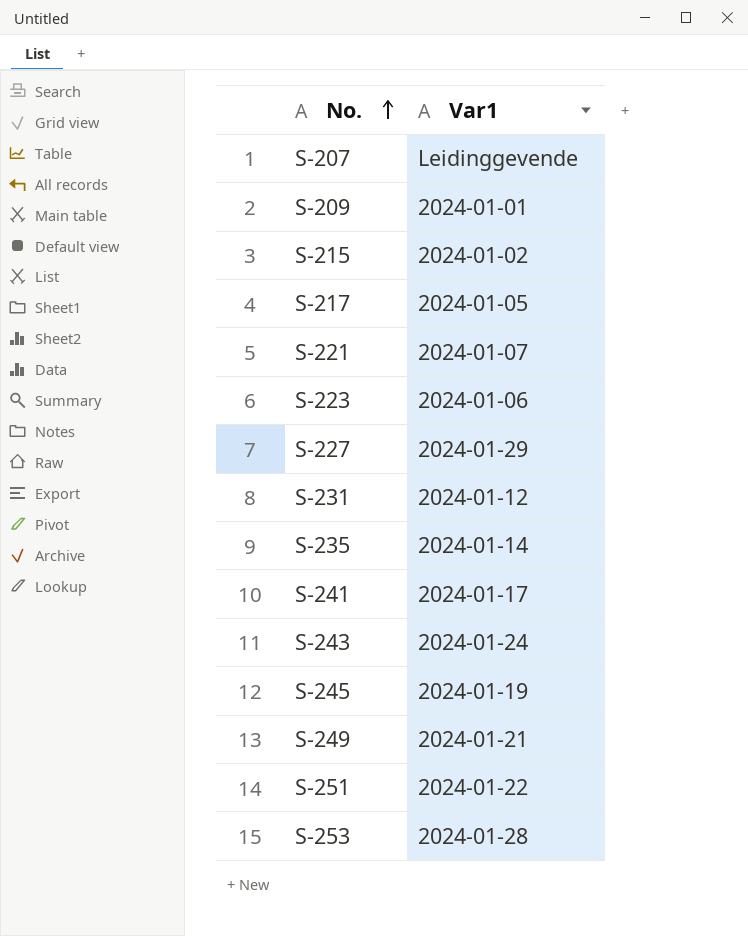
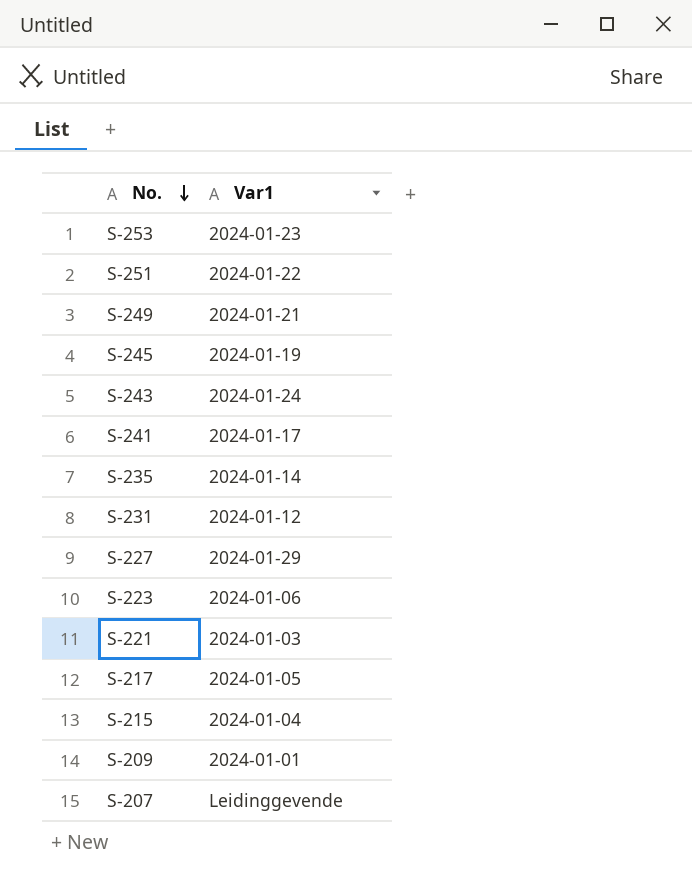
row order: No. ascending -> No. descending
S-253 | Var1: 2024-01-28 -> 2024-01-23
S-221 | Var1: 2024-01-07 -> 2024-01-03
S-215 | Var1: 2024-01-02 -> 2024-01-04

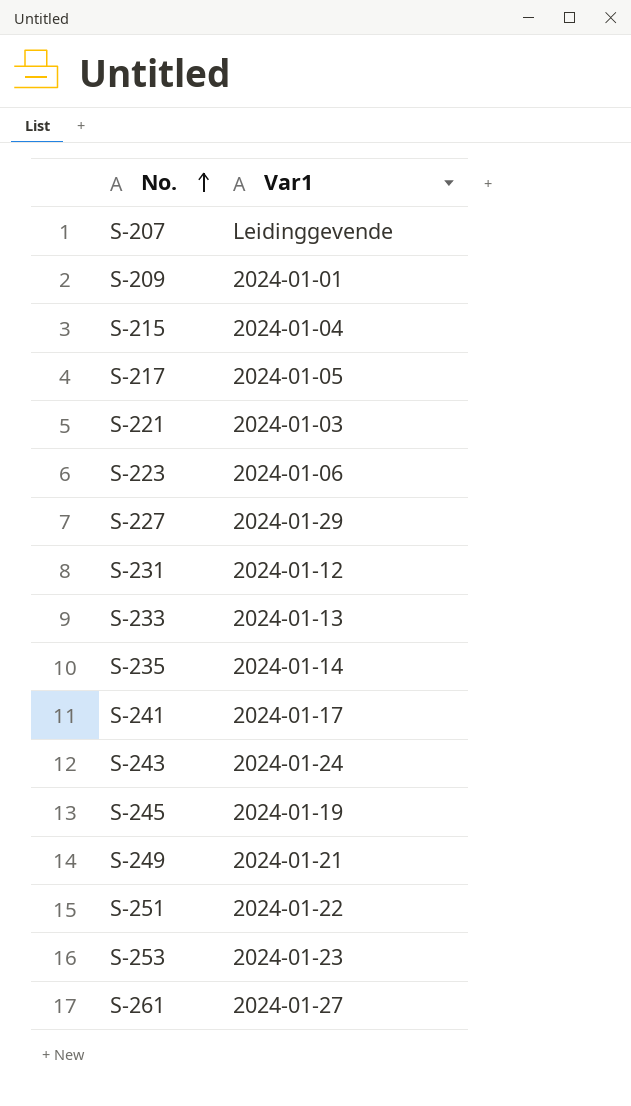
row order: No. descending -> No. ascending
row S-233: none -> 2024-01-13
row S-261: none -> 2024-01-27

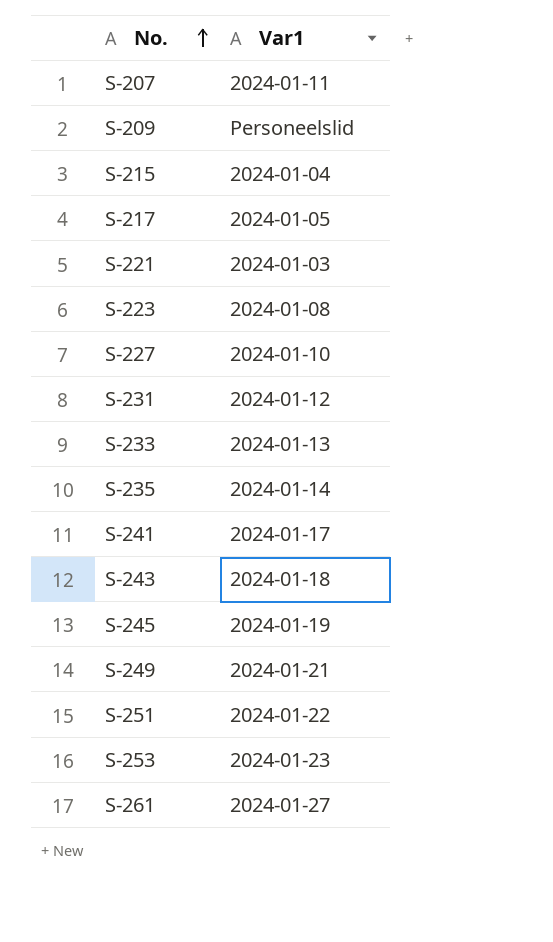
S-207 | Var1: Leidinggevende -> 2024-01-11
S-209 | Var1: 2024-01-01 -> Personeelslid
S-223 | Var1: 2024-01-06 -> 2024-01-08
S-227 | Var1: 2024-01-29 -> 2024-01-10
S-243 | Var1: 2024-01-24 -> 2024-01-18

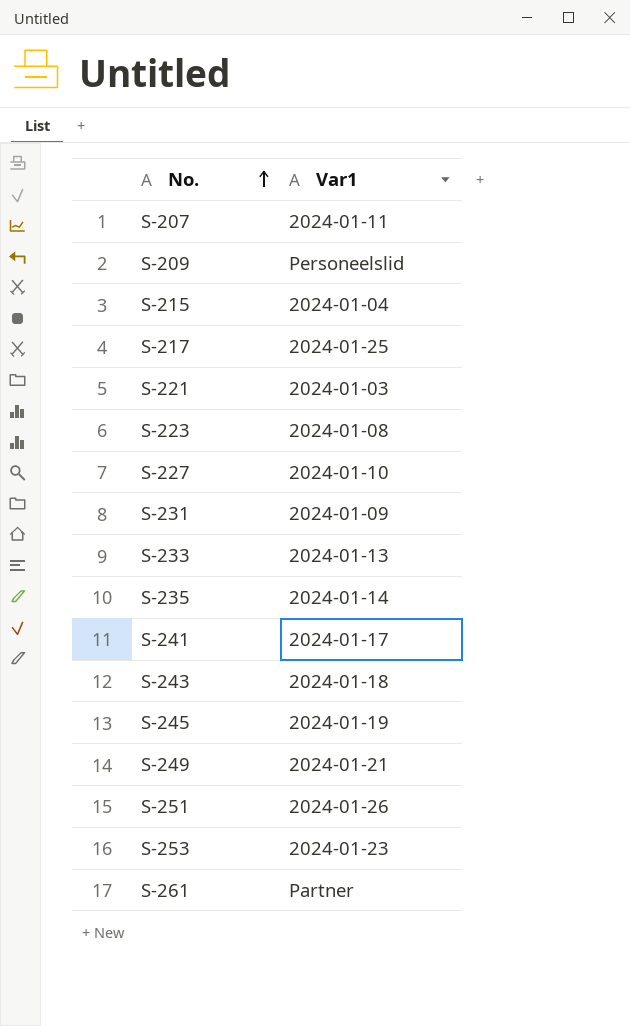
S-217 | Var1: 2024-01-05 -> 2024-01-25
S-231 | Var1: 2024-01-12 -> 2024-01-09
S-251 | Var1: 2024-01-22 -> 2024-01-26
S-261 | Var1: 2024-01-27 -> Partner

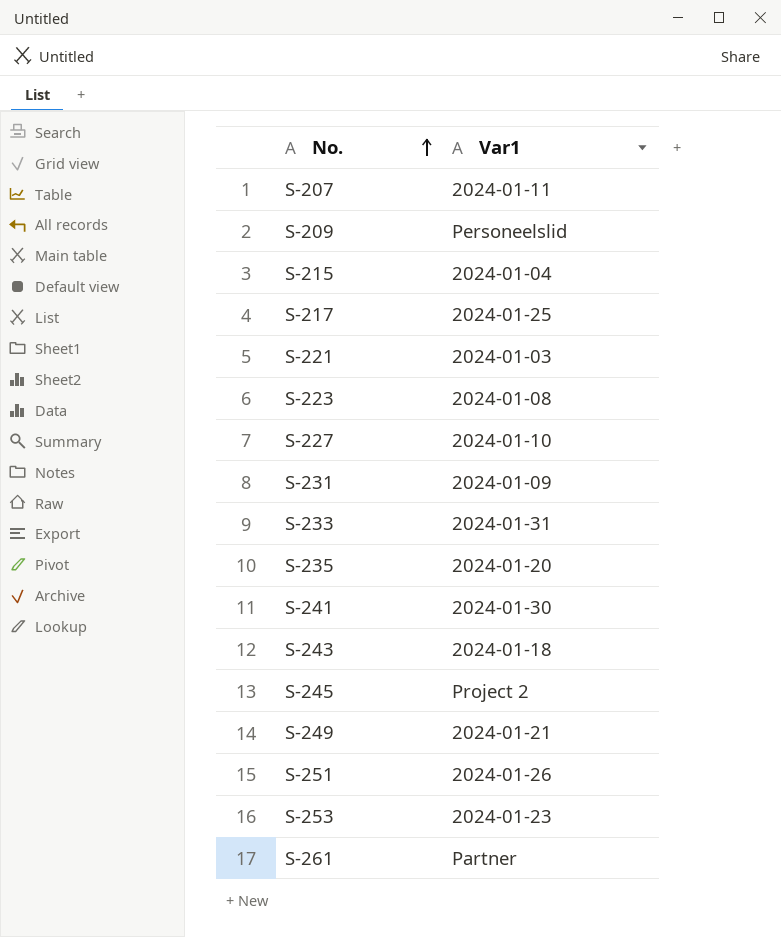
S-233 | Var1: 2024-01-13 -> 2024-01-31
S-235 | Var1: 2024-01-14 -> 2024-01-20
S-241 | Var1: 2024-01-17 -> 2024-01-30
S-245 | Var1: 2024-01-19 -> Project 2

